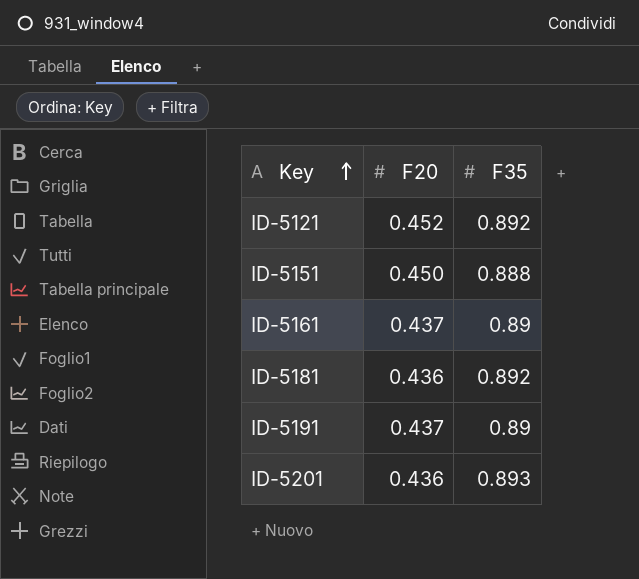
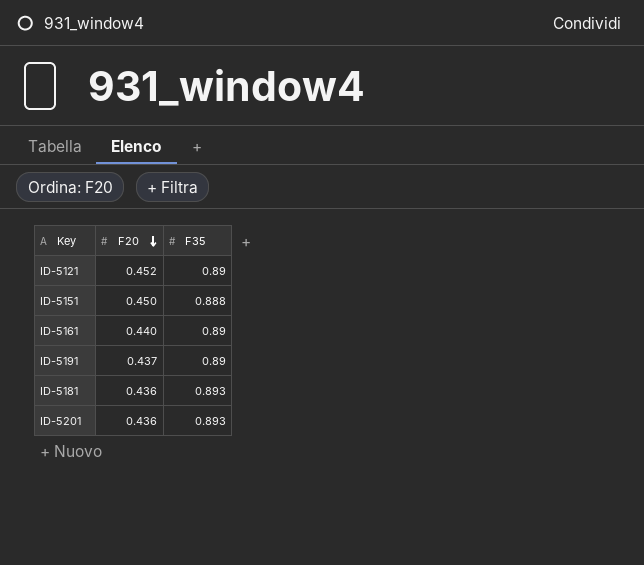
row order: Key ascending -> F20 descending
ID-5121 | F35: 0.892 -> 0.89
ID-5161 | F20: 0.437 -> 0.440
ID-5181 | F35: 0.892 -> 0.893

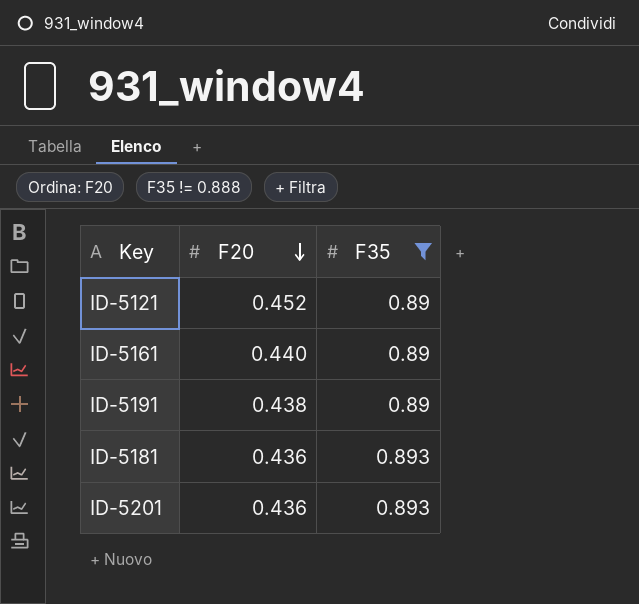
filter: none -> F35 != 0.888
ID-5191 | F20: 0.437 -> 0.438

